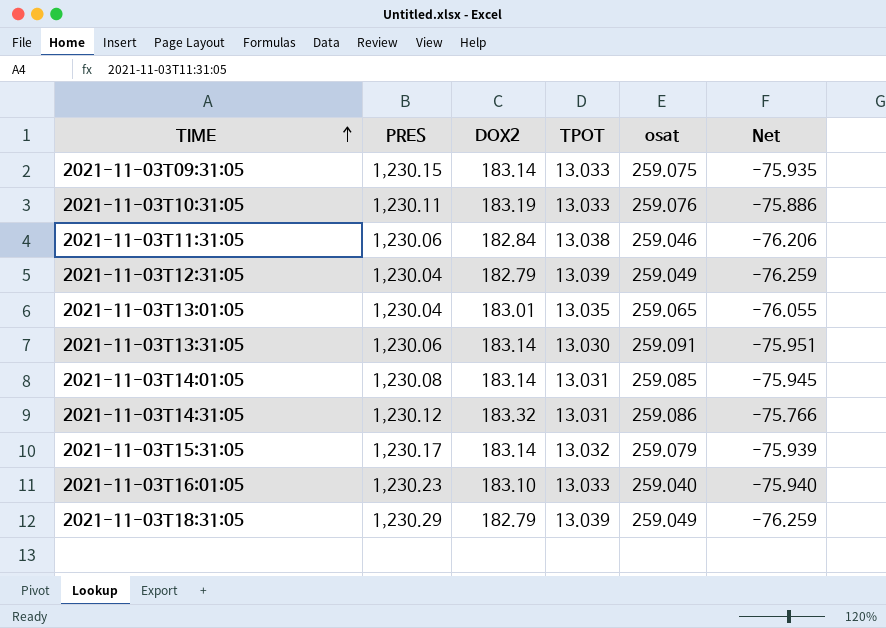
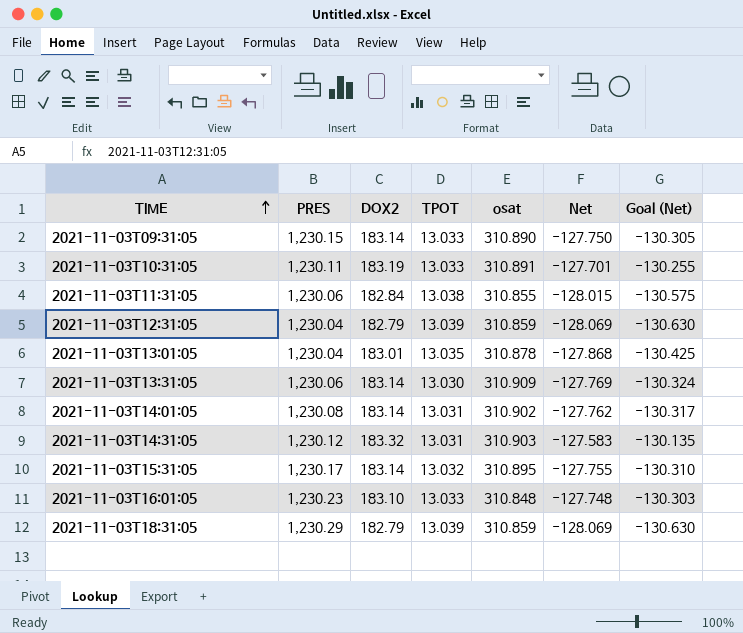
column Goal (Net) | formula: none -> [Net] * 1.02
2021-11-03T09:31:05 | osat: 259.075 -> 310.890
2021-11-03T09:31:05 | Net: -75.935 -> -127.750
2021-11-03T10:31:05 | osat: 259.076 -> 310.891
2021-11-03T10:31:05 | Net: -75.886 -> -127.701
2021-11-03T11:31:05 | osat: 259.046 -> 310.855
2021-11-03T11:31:05 | Net: -76.206 -> -128.015
2021-11-03T12:31:05 | osat: 259.049 -> 310.859
2021-11-03T12:31:05 | Net: -76.259 -> -128.069
2021-11-03T13:01:05 | osat: 259.065 -> 310.878
2021-11-03T13:01:05 | Net: -76.055 -> -127.868
2021-11-03T13:31:05 | osat: 259.091 -> 310.909
2021-11-03T13:31:05 | Net: -75.951 -> -127.769
2021-11-03T14:01:05 | osat: 259.085 -> 310.902
2021-11-03T14:01:05 | Net: -75.945 -> -127.762
2021-11-03T14:31:05 | osat: 259.086 -> 310.903
2021-11-03T14:31:05 | Net: -75.766 -> -127.583
2021-11-03T15:31:05 | osat: 259.079 -> 310.895
2021-11-03T15:31:05 | Net: -75.939 -> -127.755
2021-11-03T16:01:05 | osat: 259.040 -> 310.848
2021-11-03T16:01:05 | Net: -75.940 -> -127.748
2021-11-03T18:31:05 | osat: 259.049 -> 310.859
2021-11-03T18:31:05 | Net: -76.259 -> -128.069

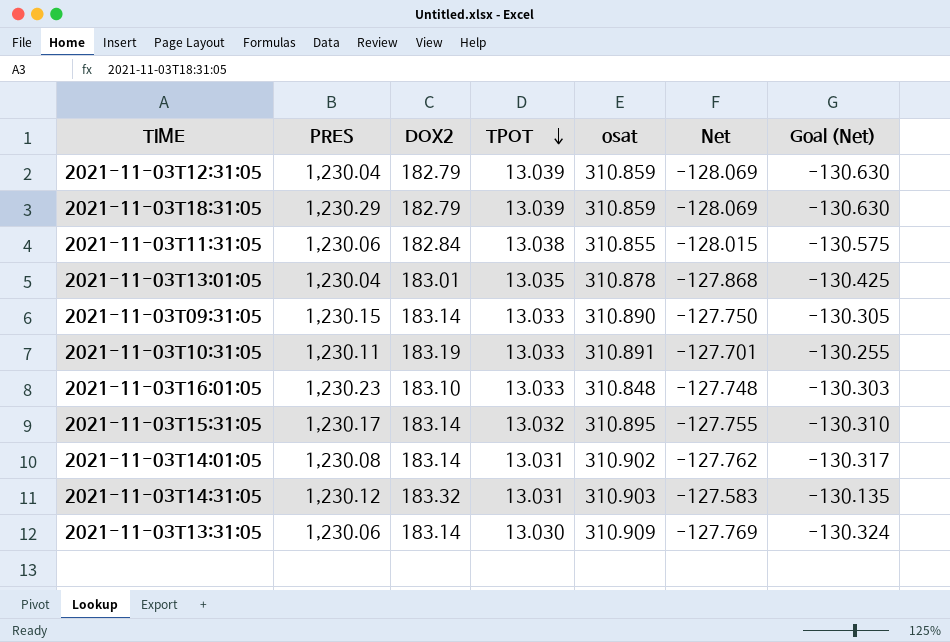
row order: TIME ascending -> TPOT descending

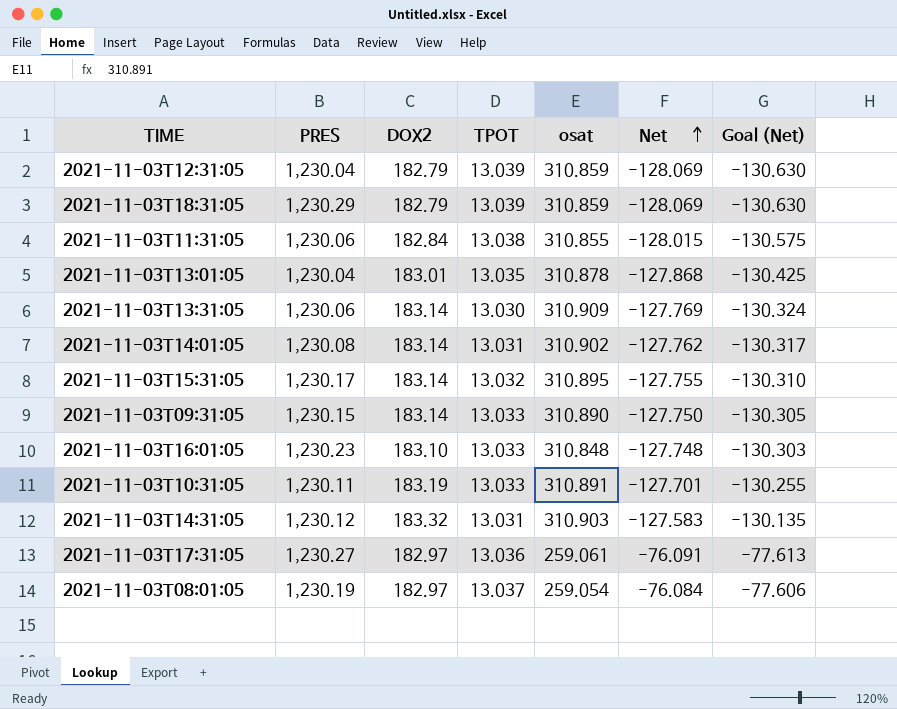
row order: TPOT descending -> Net ascending
row 2021-11-03T17:31:05: none -> 1,230.27 | 182.97 | 13.036 | 259.061 | -76.091 | -77.613
row 2021-11-03T08:01:05: none -> 1,230.19 | 182.97 | 13.037 | 259.054 | -76.084 | -77.606

